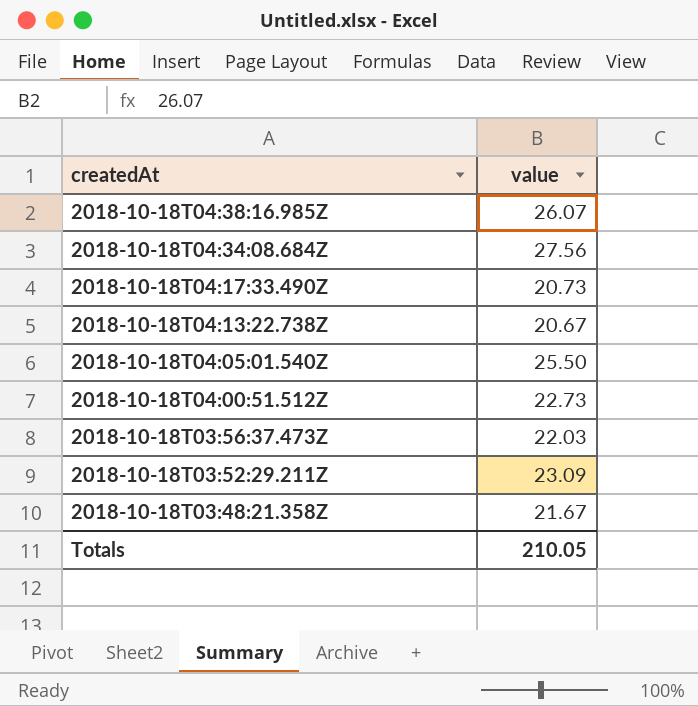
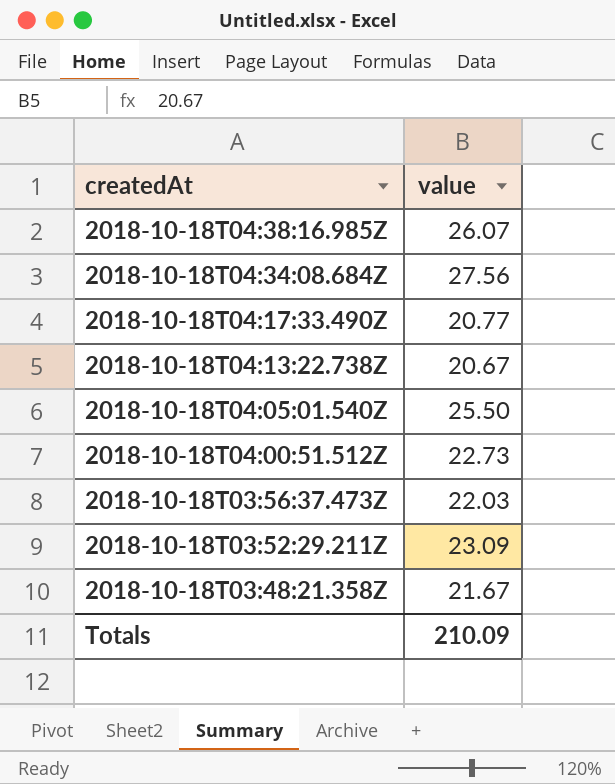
2018-10-18T04:17:33.490Z | value: 20.73 -> 20.77
Totals | value: 210.05 -> 210.09

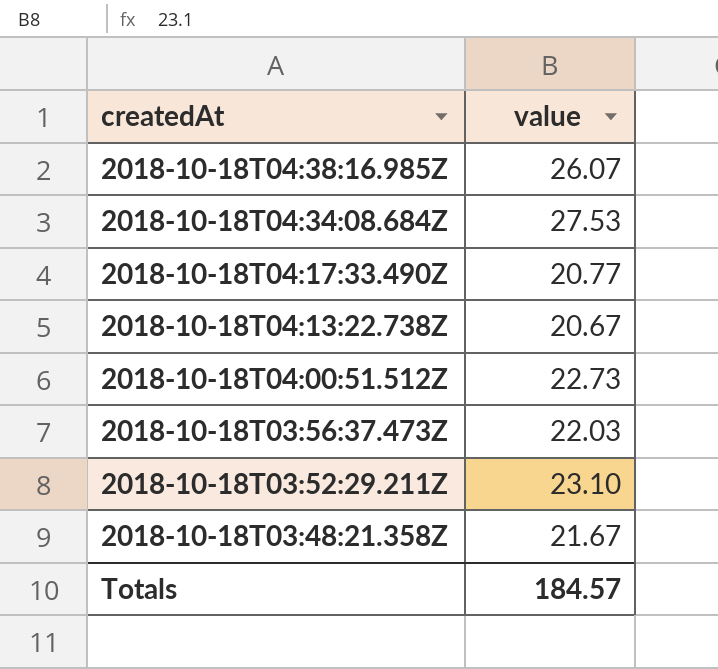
row 2018-10-18T04:05:01.540Z: 25.50 -> none
2018-10-18T04:34:08.684Z | value: 27.56 -> 27.53
2018-10-18T03:52:29.211Z | value: 23.09 -> 23.10
Totals | value: 210.09 -> 184.57

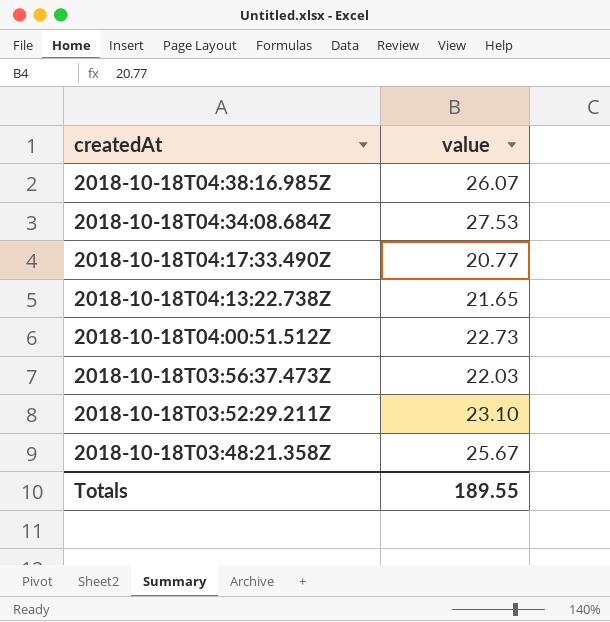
2018-10-18T04:13:22.738Z | value: 20.67 -> 21.65
2018-10-18T03:48:21.358Z | value: 21.67 -> 25.67
Totals | value: 184.57 -> 189.55

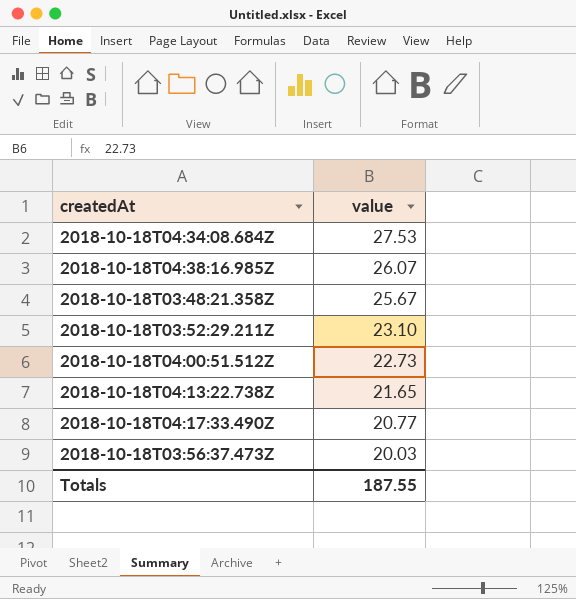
row order: createdAt descending -> value descending
2018-10-18T03:56:37.473Z | value: 22.03 -> 20.03
Totals | value: 189.55 -> 187.55

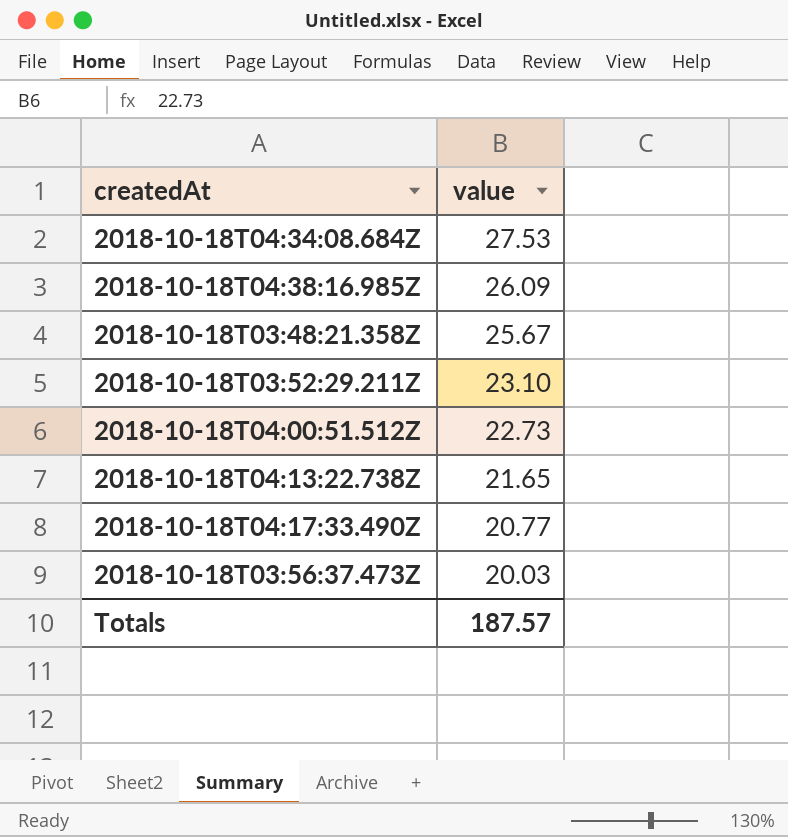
2018-10-18T04:38:16.985Z | value: 26.07 -> 26.09
Totals | value: 187.55 -> 187.57

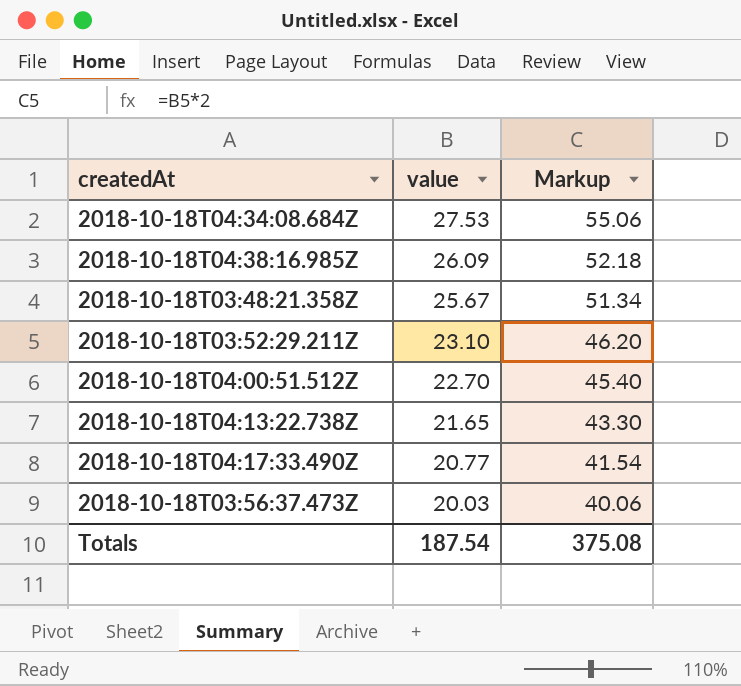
column Markup | formula: none -> [value] * 2
2018-10-18T04:00:51.512Z | value: 22.73 -> 22.70
Totals | value: 187.57 -> 187.54

